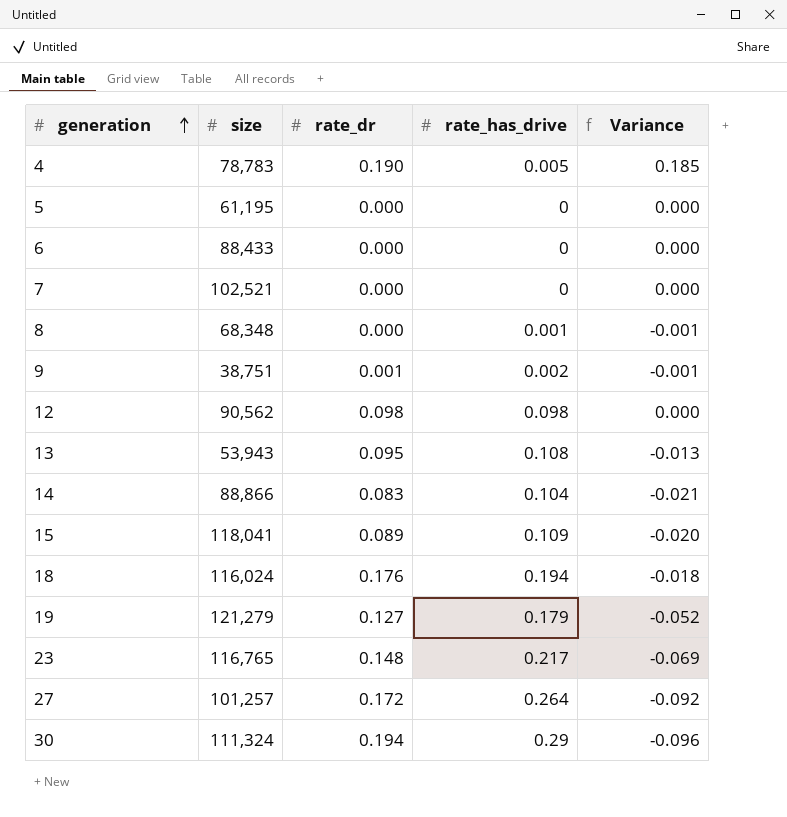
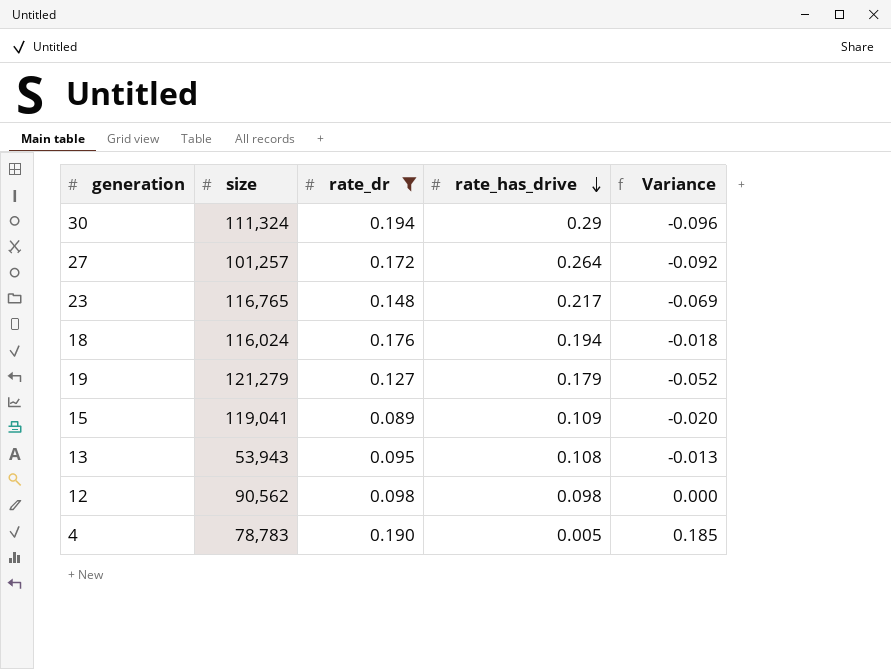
filter: none -> rate_dr >= 0.089
row order: generation ascending -> rate_has_drive descending
15 | size: 118,041 -> 119,041

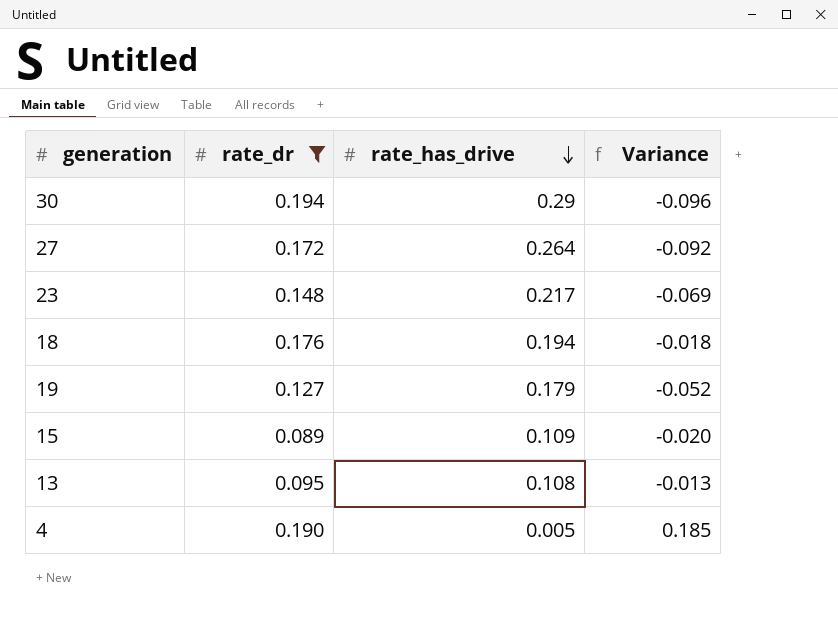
column size | position: 2 -> none
row 12: 90,562 | 0.098 | 0.098 | 0.000 -> none

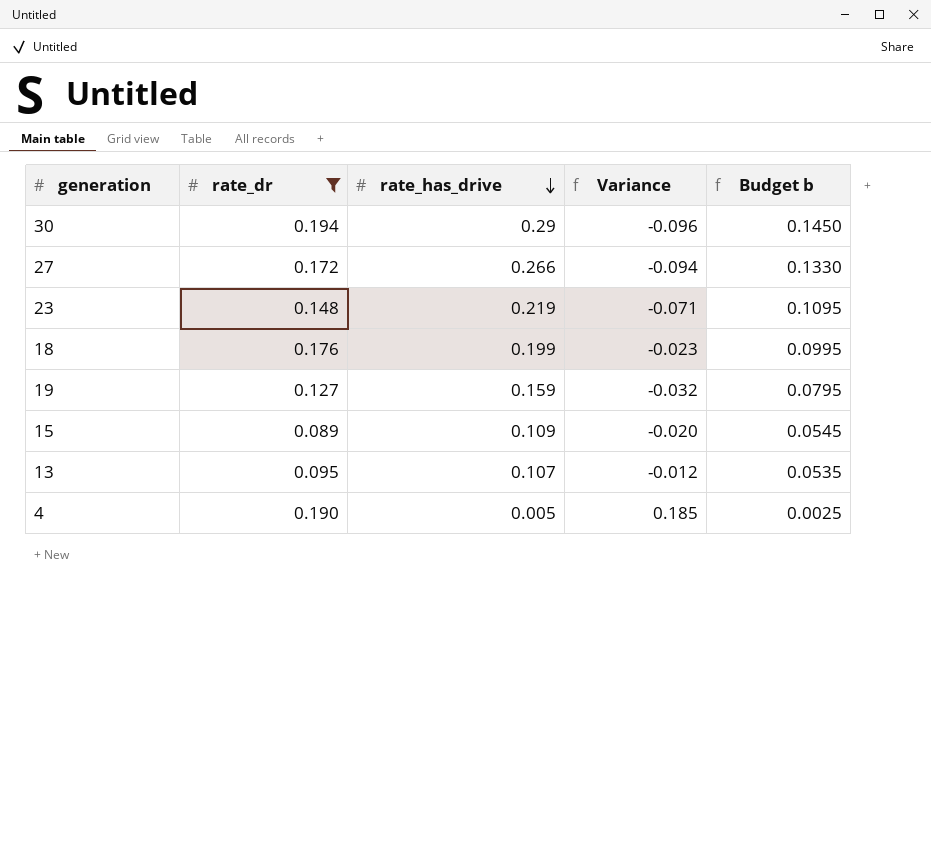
column Budget b | formula: none -> [rate_has_drive] * 0.5
27 | rate_has_drive: 0.264 -> 0.266
27 | Variance: -0.092 -> -0.094
23 | rate_has_drive: 0.217 -> 0.219
23 | Variance: -0.069 -> -0.071
18 | rate_has_drive: 0.194 -> 0.199
18 | Variance: -0.018 -> -0.023
19 | rate_has_drive: 0.179 -> 0.159
19 | Variance: -0.052 -> -0.032
13 | rate_has_drive: 0.108 -> 0.107
13 | Variance: -0.013 -> -0.012

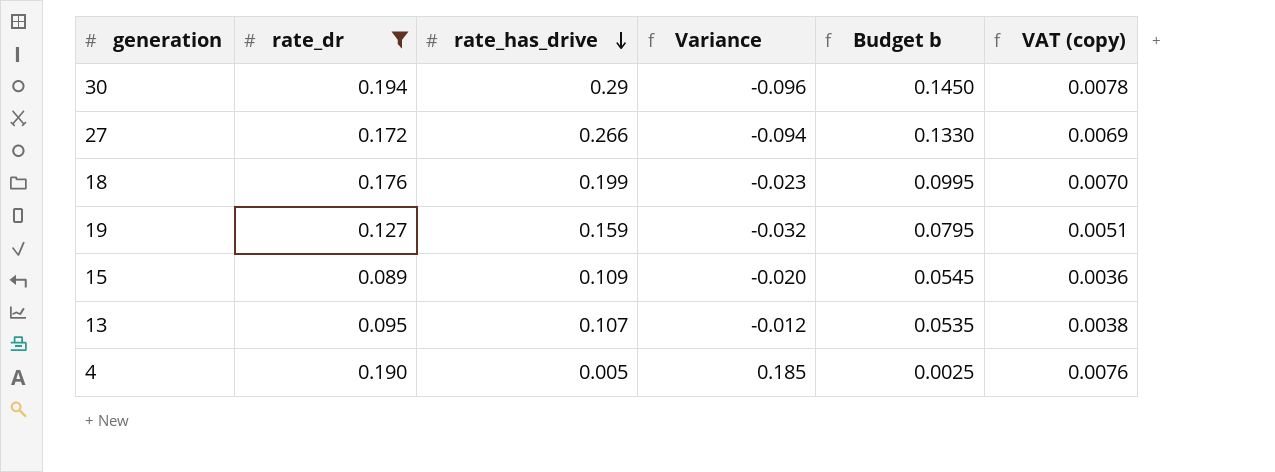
column VAT (copy) | formula: none -> [rate_dr] * 0.04
row 23: 0.148 | 0.219 | -0.071 | 0.1095 -> none

